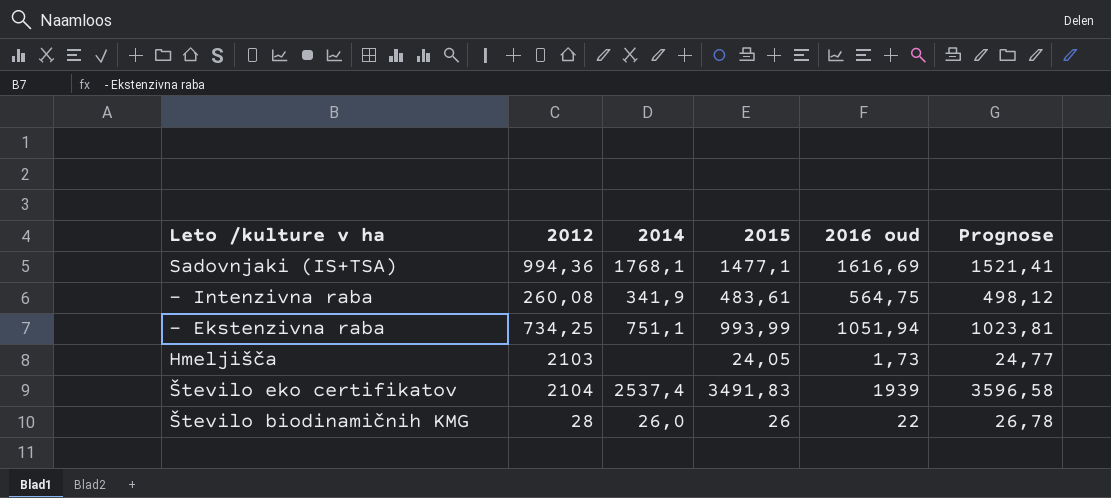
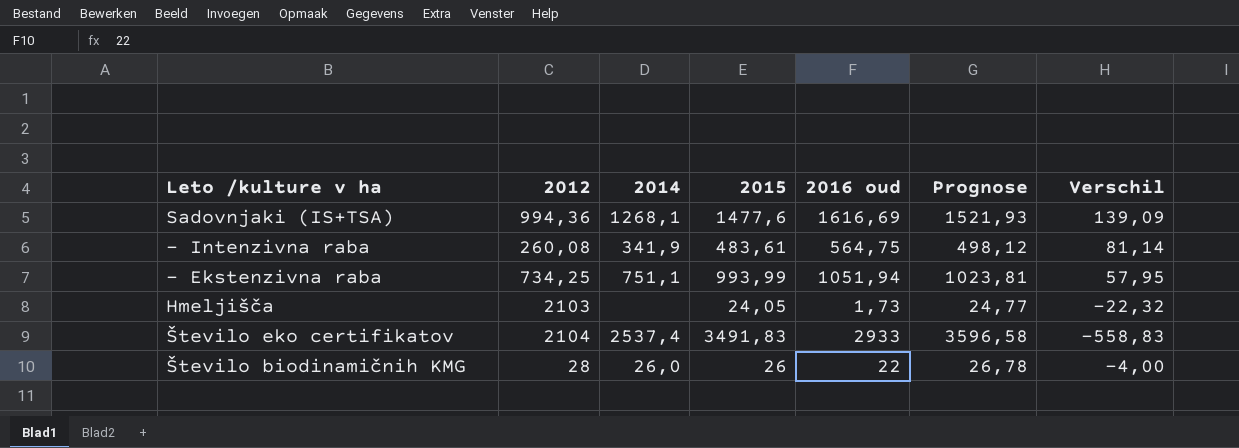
column Verschil | formula: none -> [2016 oud] - [2015]
Sadovnjaki (IS+TSA) | 2014: 1768,1 -> 1268,1
Sadovnjaki (IS+TSA) | 2015: 1477,1 -> 1477,6
Sadovnjaki (IS+TSA) | Prognose: 1521,41 -> 1521,93
Število eko certifikatov | 2016 oud: 1939 -> 2933

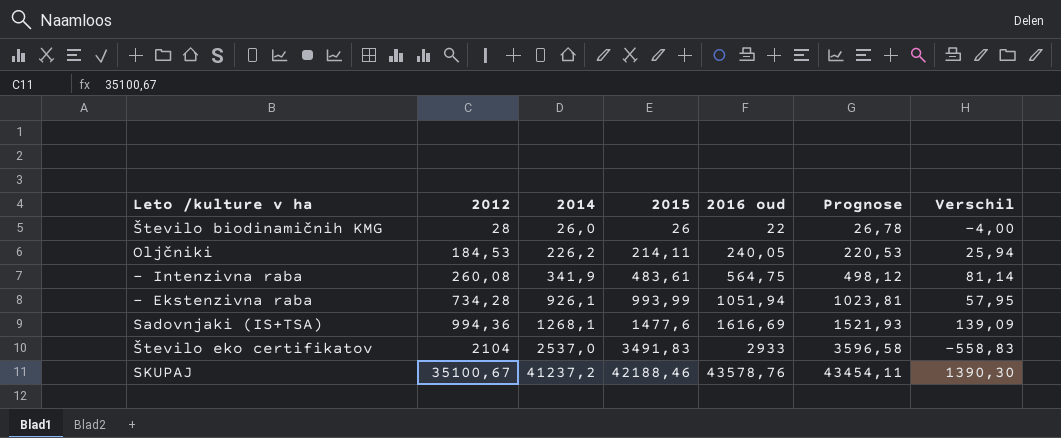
row order: none -> 2012 ascending
row Hmeljišča: 2103 | none | 24,05 | 1,73 | 24,77 | -22,32 -> none
row Oljčniki: none -> 184,53 | 226,2 | 214,11 | 240,05 | 220,53 | 25,94
- Ekstenzivna raba | 2012: 734,25 -> 734,28
- Ekstenzivna raba | 2014: 751,1 -> 926,1
Število eko certifikatov | 2014: 2537,4 -> 2537,0
row SKUPAJ: none -> 35100,67 | 41237,2 | 42188,46 | 43578,76 | 43454,11 | 1390,30

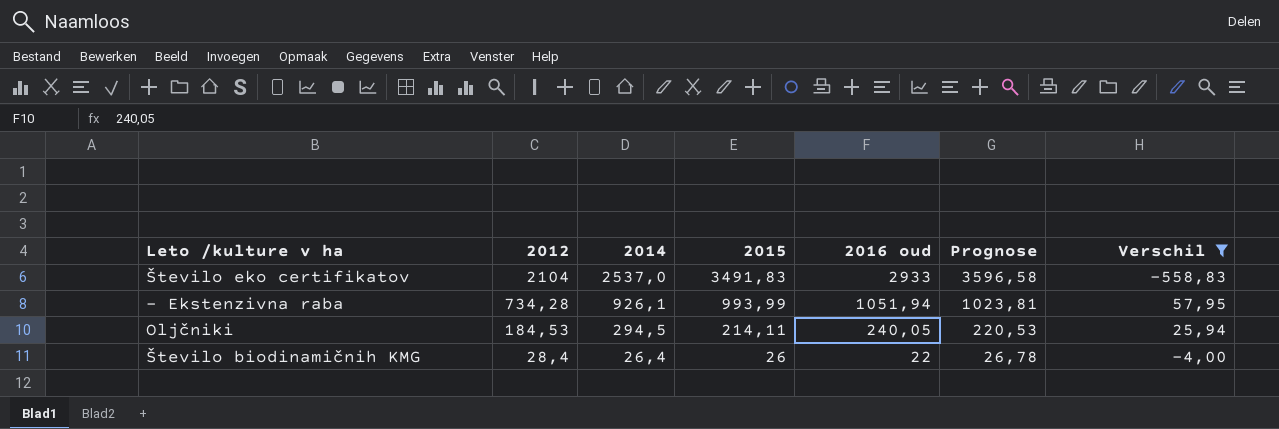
filter: none -> Verschil <= 57,95
row order: 2012 ascending -> 2012 descending
Oljčniki | 2014: 226,2 -> 294,5
Število biodinamičnih KMG | 2012: 28 -> 28,4
Število biodinamičnih KMG | 2014: 26,0 -> 26,4

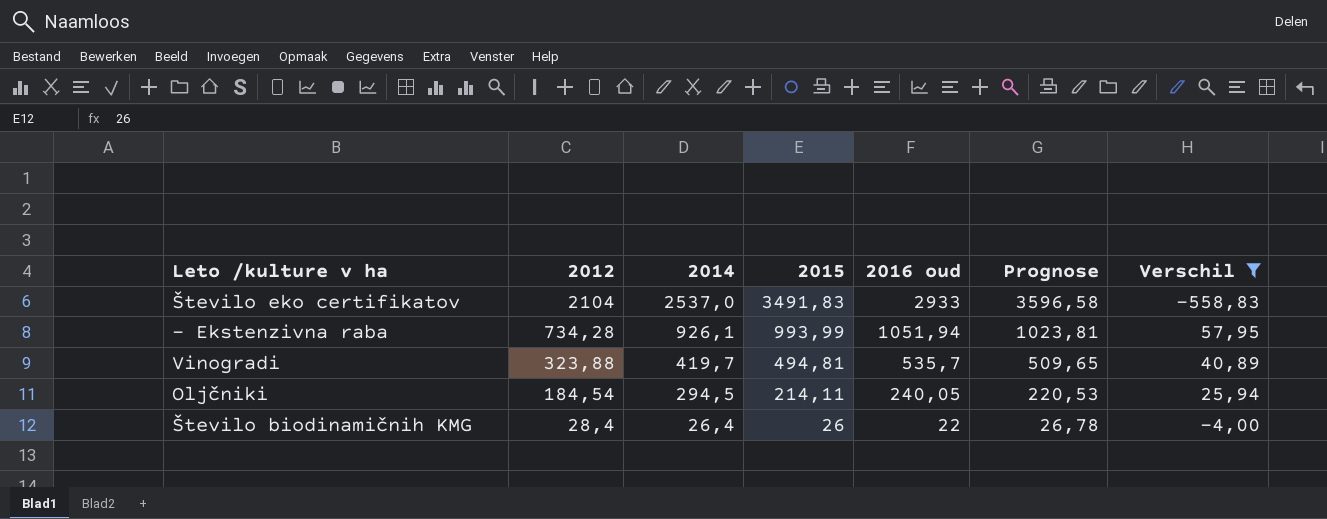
row Vinogradi: none -> 323,88 | 419,7 | 494,81 | 535,7 | 509,65 | 40,89
Oljčniki | 2012: 184,53 -> 184,54

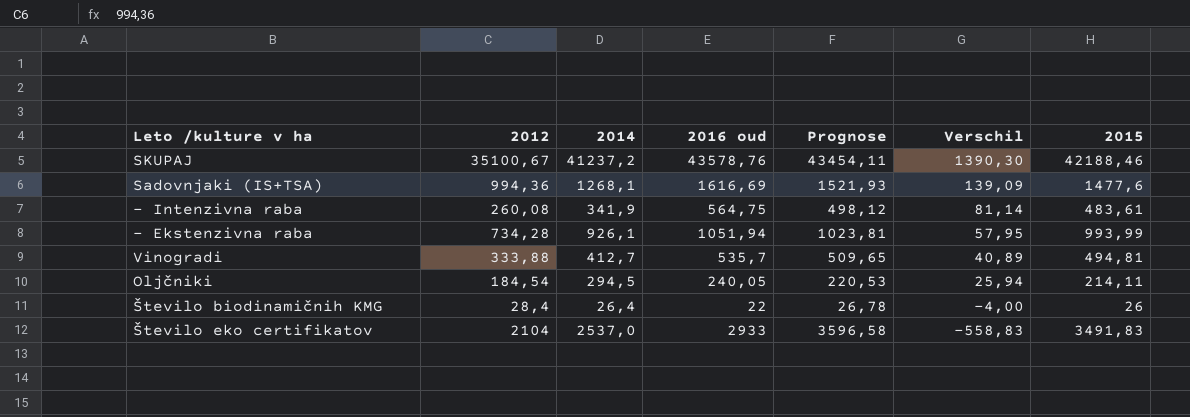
filter: Verschil <= 57,95 -> none
row order: 2012 descending -> Verschil descending
column 2015 | position: 4 -> 7
Vinogradi | 2012: 323,88 -> 333,88
Vinogradi | 2014: 419,7 -> 412,7

